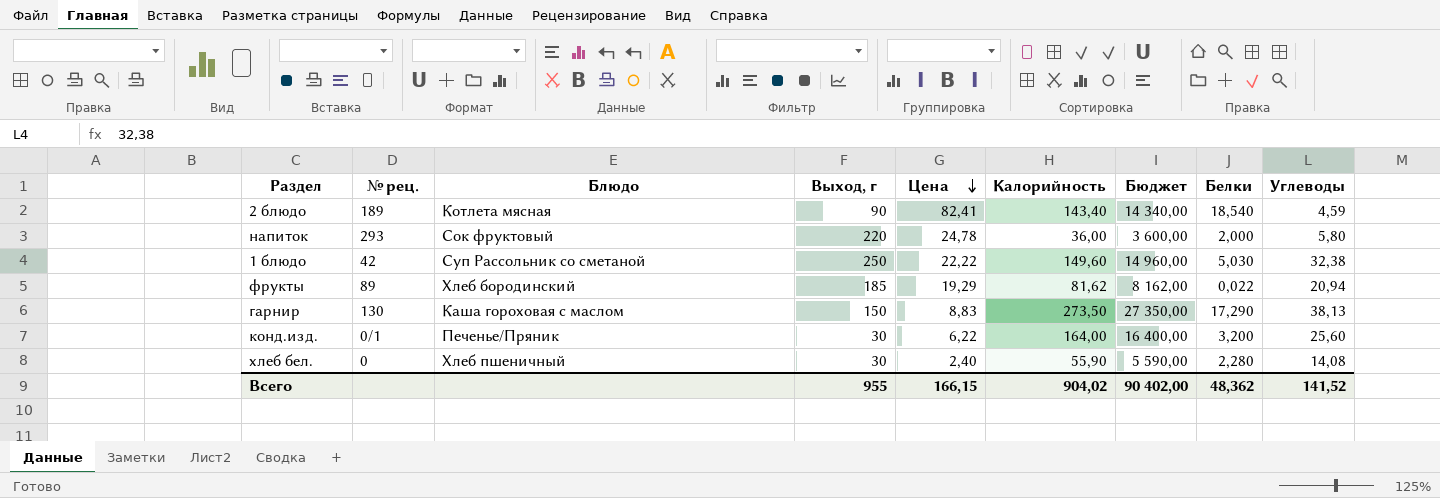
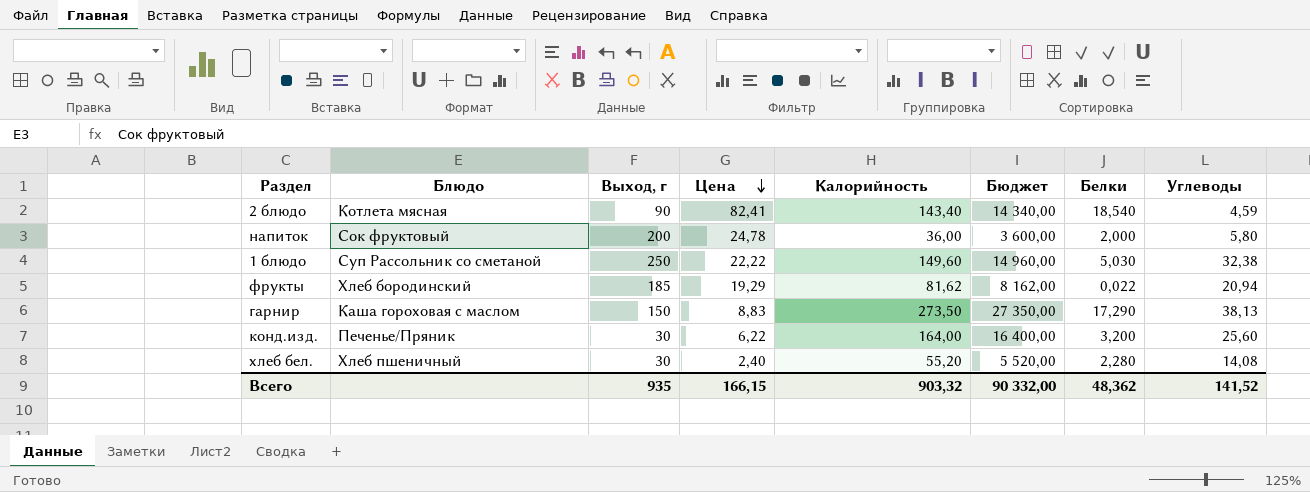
column № рец. | position: 2 -> none
напиток | Выход, г: 220 -> 200
хлеб бел. | Калорийность: 55,90 -> 55,20
хлеб бел. | Бюджет: 5 590,00 -> 5 520,00
Всего | Выход, г: 955 -> 935
Всего | Калорийность: 904,02 -> 903,32
Всего | Бюджет: 90 402,00 -> 90 332,00

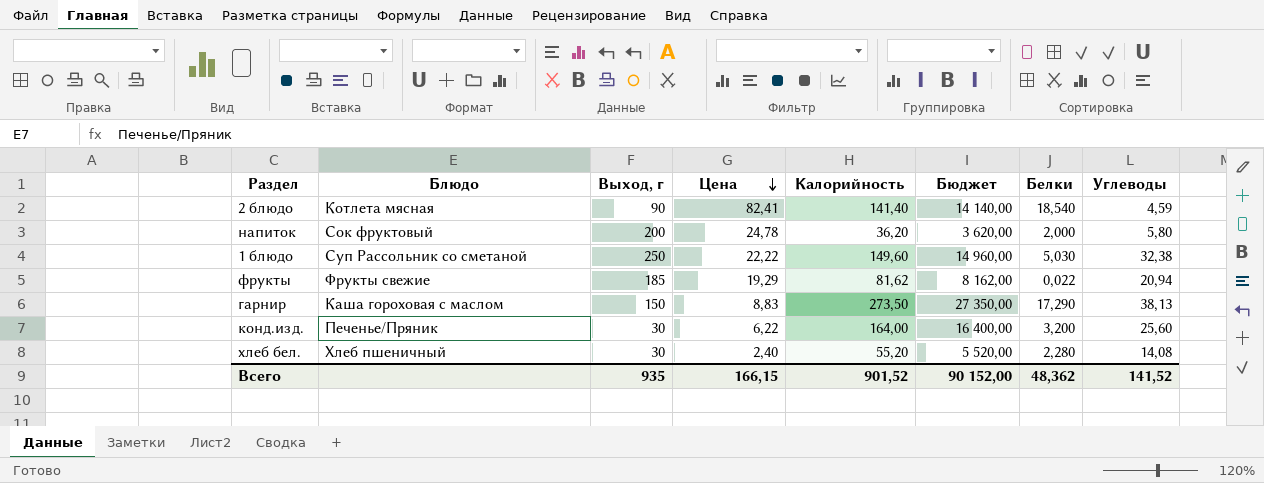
2 блюдо | Калорийность: 143,40 -> 141,40
2 блюдо | Бюджет: 14 340,00 -> 14 140,00
напиток | Калорийность: 36,00 -> 36,20
напиток | Бюджет: 3 600,00 -> 3 620,00
фрукты | Блюдо: Хлеб бородинский -> Фрукты свежие
Всего | Калорийность: 903,32 -> 901,52
Всего | Бюджет: 90 332,00 -> 90 152,00

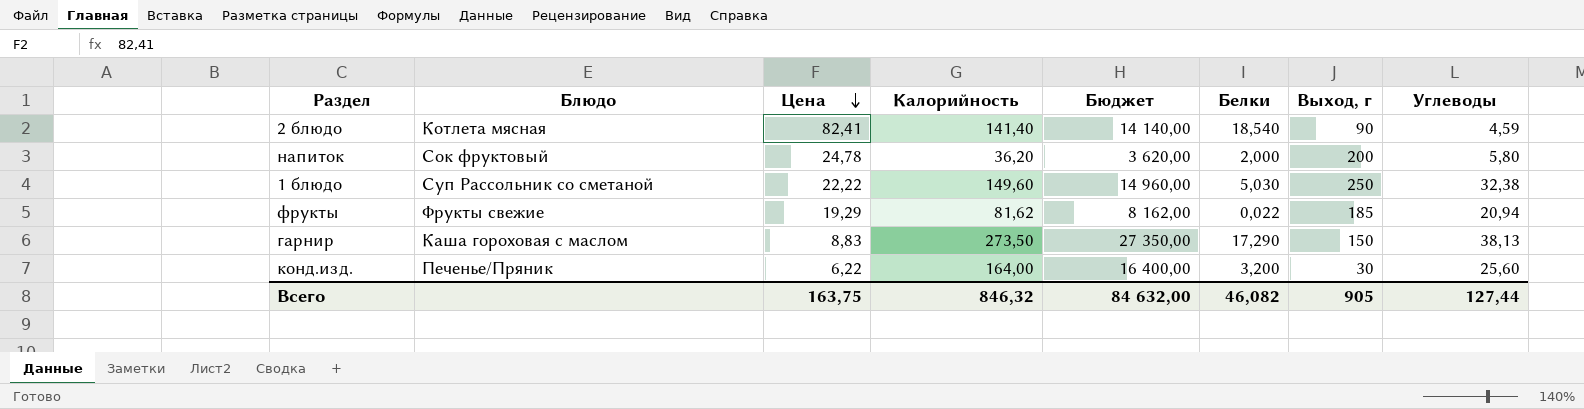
column Выход, г | position: 3 -> 7
row хлеб бел.: Хлеб пшеничный | 30 | 2,40 | 55,20 | 5 520,00 | 2,280 | 14,08 -> none
Всего | Цена: 166,15 -> 163,75
Всего | Калорийность: 901,52 -> 846,32
Всего | Бюджет: 90 152,00 -> 84 632,00
Всего | Белки: 48,362 -> 46,082
Всего | Выход, г: 935 -> 905
Всего | Углеводы: 141,52 -> 127,44

